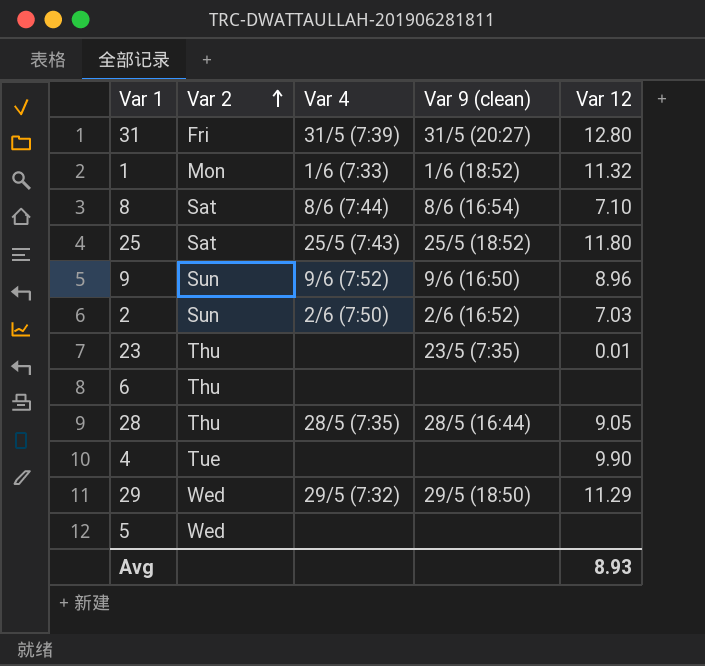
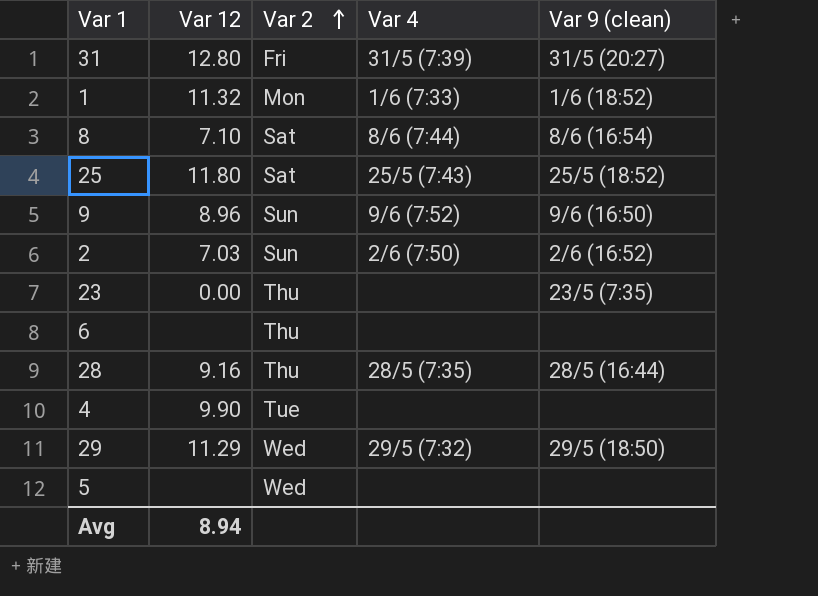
column Var 12 | position: 5 -> 2
23 | Var 12: 0.01 -> 0.00
28 | Var 12: 9.05 -> 9.16
Avg | Var 12: 8.93 -> 8.94

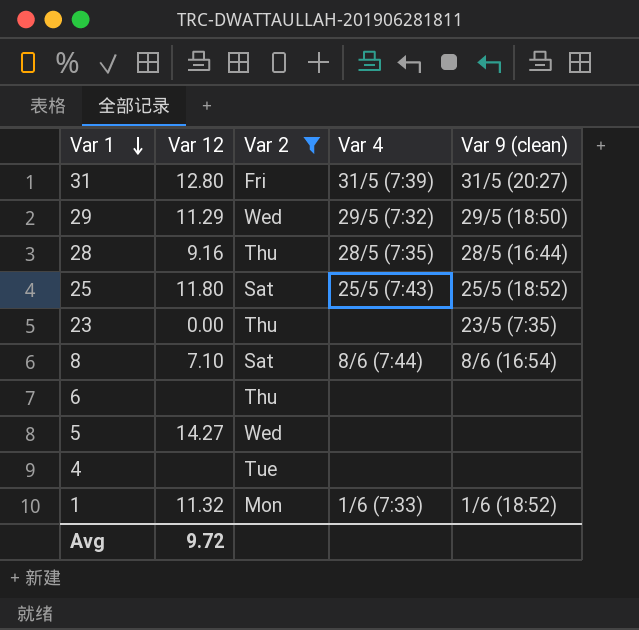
filter: none -> Var 2 != Sun
row order: Var 2 ascending -> Var 1 descending
5 | Var 12: none -> 14.27
4 | Var 12: 9.90 -> none
Avg | Var 12: 8.94 -> 9.72

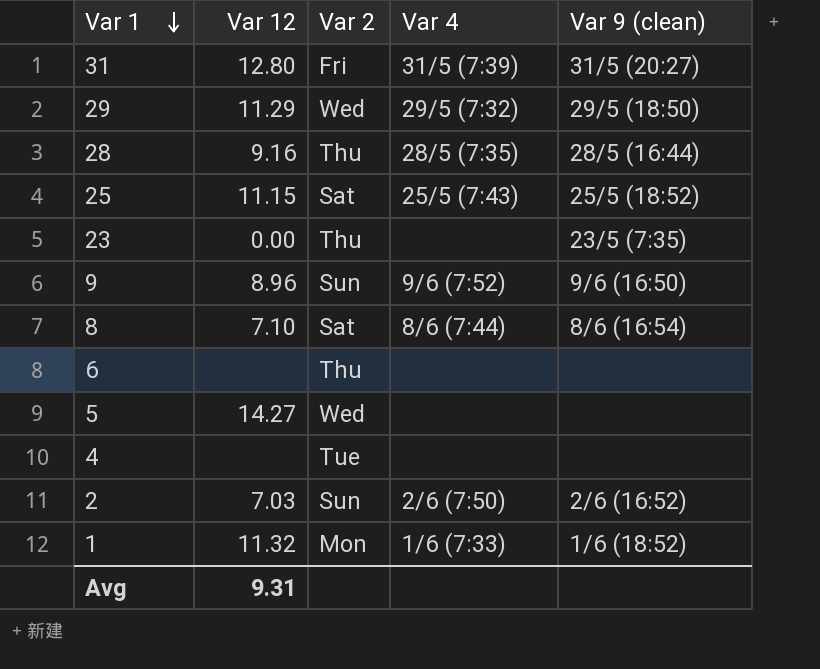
filter: Var 2 != Sun -> none
25 | Var 12: 11.80 -> 11.15
Avg | Var 12: 9.72 -> 9.31

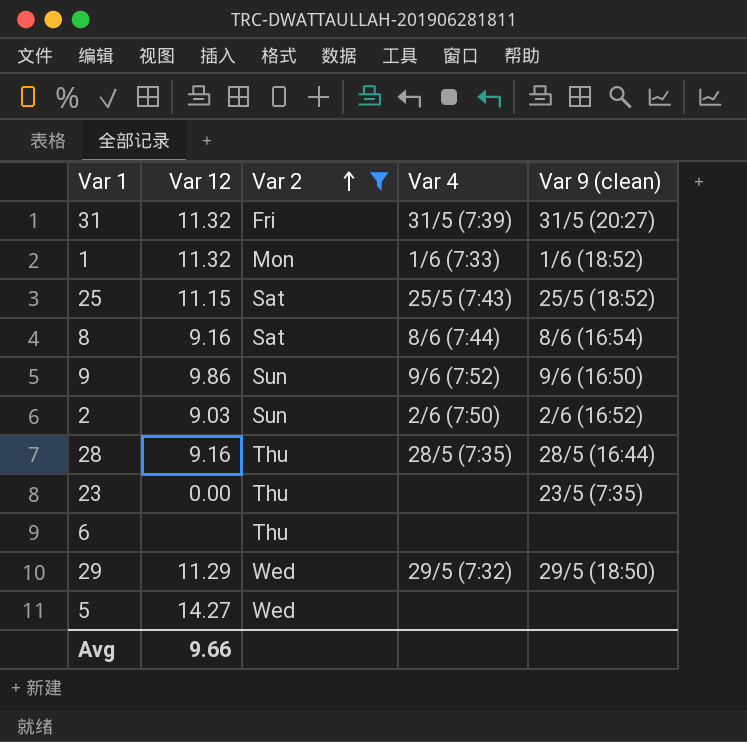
filter: none -> Var 2 != Tue
row order: Var 1 descending -> Var 2 ascending
31 | Var 12: 12.80 -> 11.32
8 | Var 12: 7.10 -> 9.16
9 | Var 12: 8.96 -> 9.86
2 | Var 12: 7.03 -> 9.03
Avg | Var 12: 9.31 -> 9.66

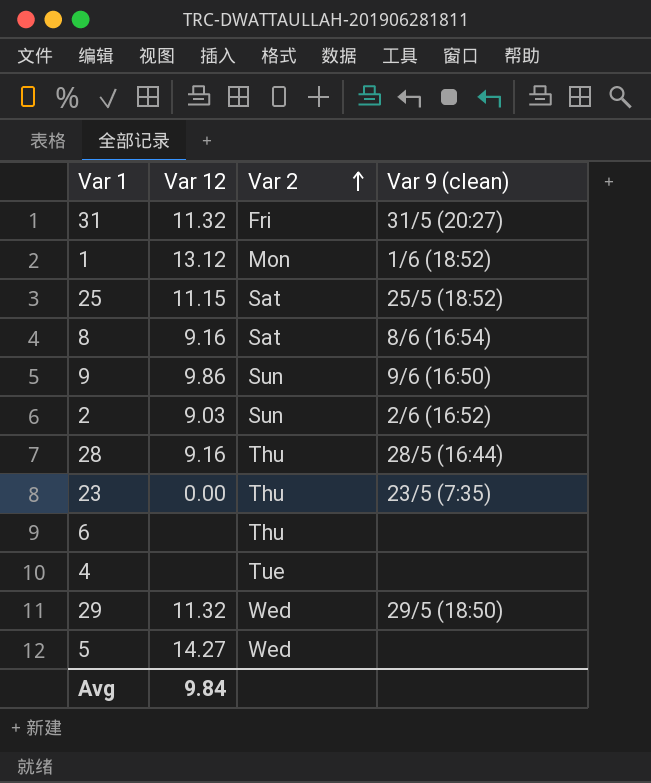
filter: Var 2 != Tue -> none
column Var 4 | position: 4 -> none
1 | Var 12: 11.32 -> 13.12
29 | Var 12: 11.29 -> 11.32
Avg | Var 12: 9.66 -> 9.84

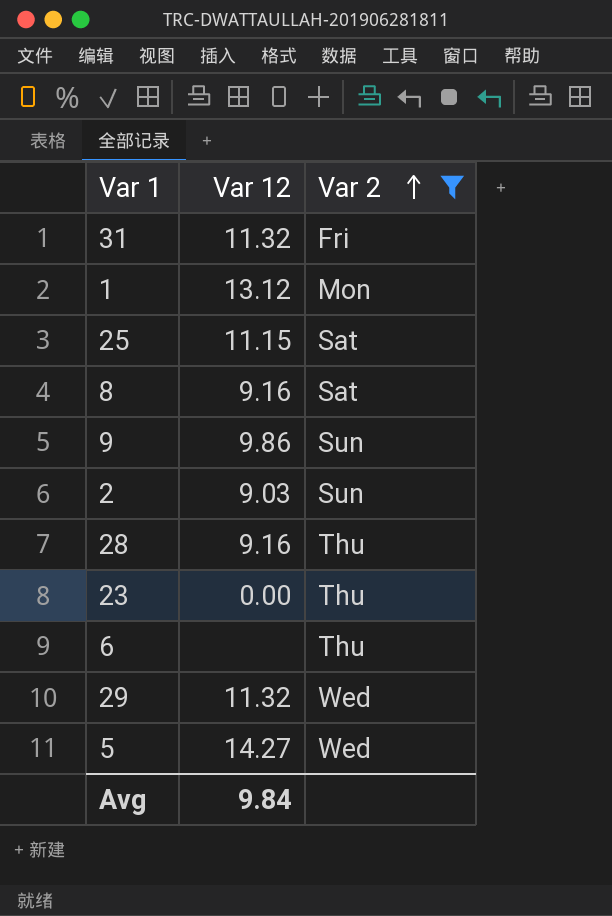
filter: none -> Var 2 != Tue
column Var 9 (clean) | position: 4 -> none

